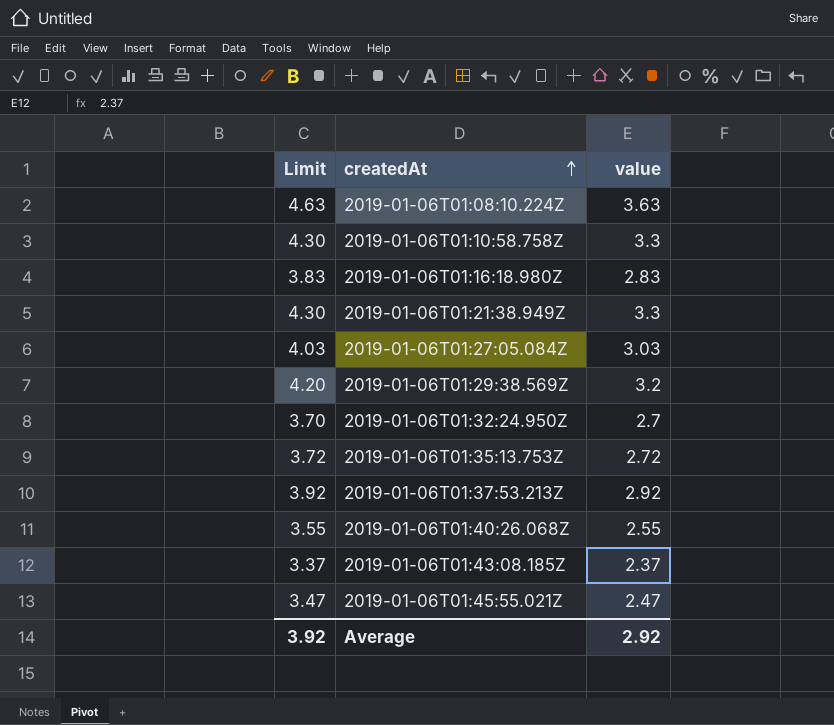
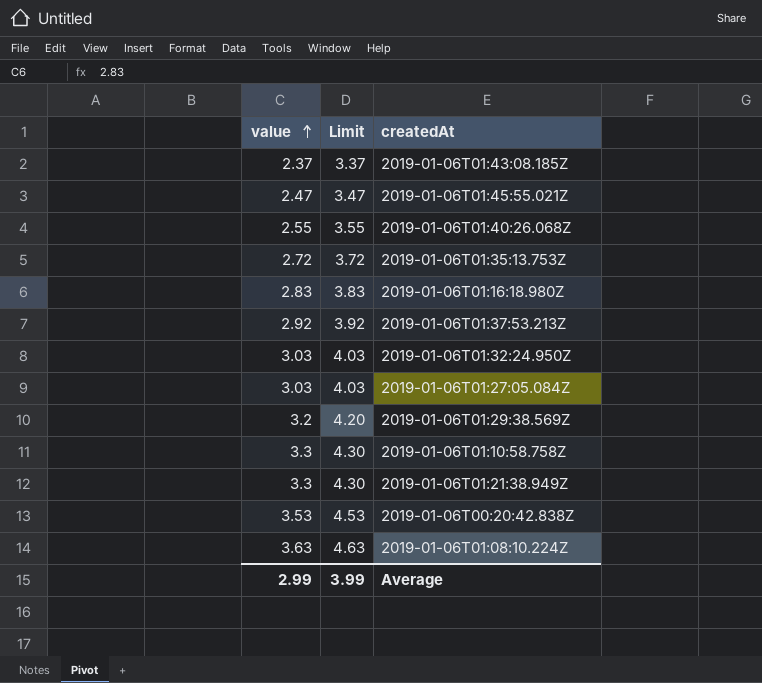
row order: createdAt ascending -> value ascending
column value | position: 3 -> 1
2019-01-06T01:32:24.950Z | value: 2.7 -> 3.03
2019-01-06T01:32:24.950Z | Limit: 3.70 -> 4.03
row 2019-01-06T00:20:42.838Z: none -> 3.53 | 4.53
Average | value: 2.92 -> 2.99
Average | Limit: 3.92 -> 3.99

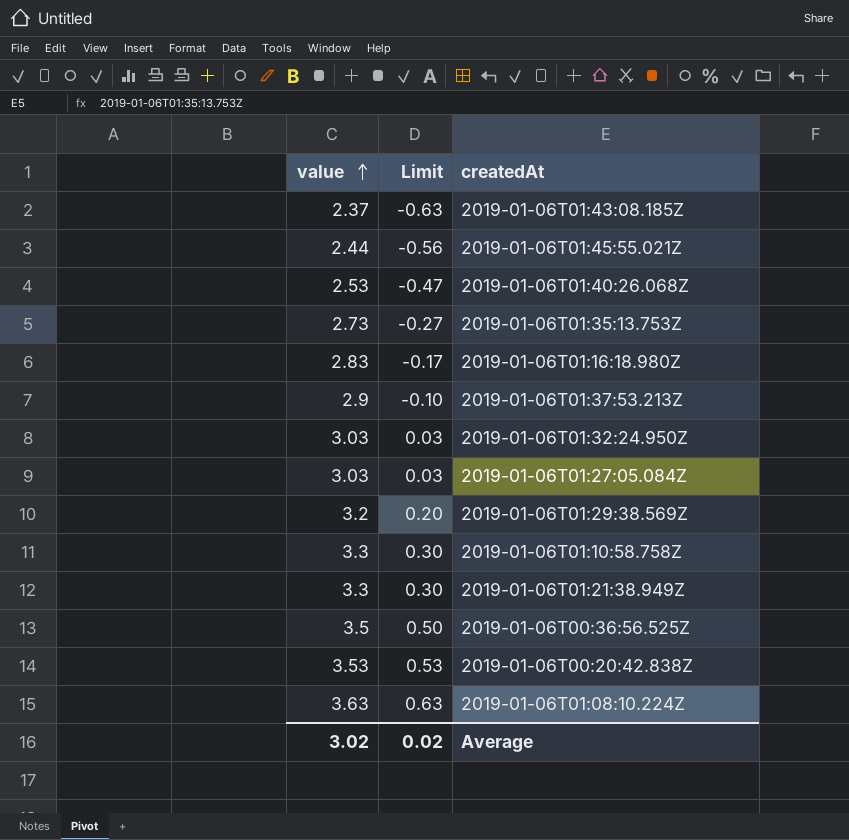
column Limit | formula: [value] + 1 -> [value] - 3
2019-01-06T01:45:55.021Z | value: 2.47 -> 2.44
2019-01-06T01:40:26.068Z | value: 2.55 -> 2.53
2019-01-06T01:35:13.753Z | value: 2.72 -> 2.73
2019-01-06T01:37:53.213Z | value: 2.92 -> 2.9
row 2019-01-06T00:36:56.525Z: none -> 3.5 | 0.50
Average | value: 2.99 -> 3.02
Average | Limit: 3.99 -> 0.02

